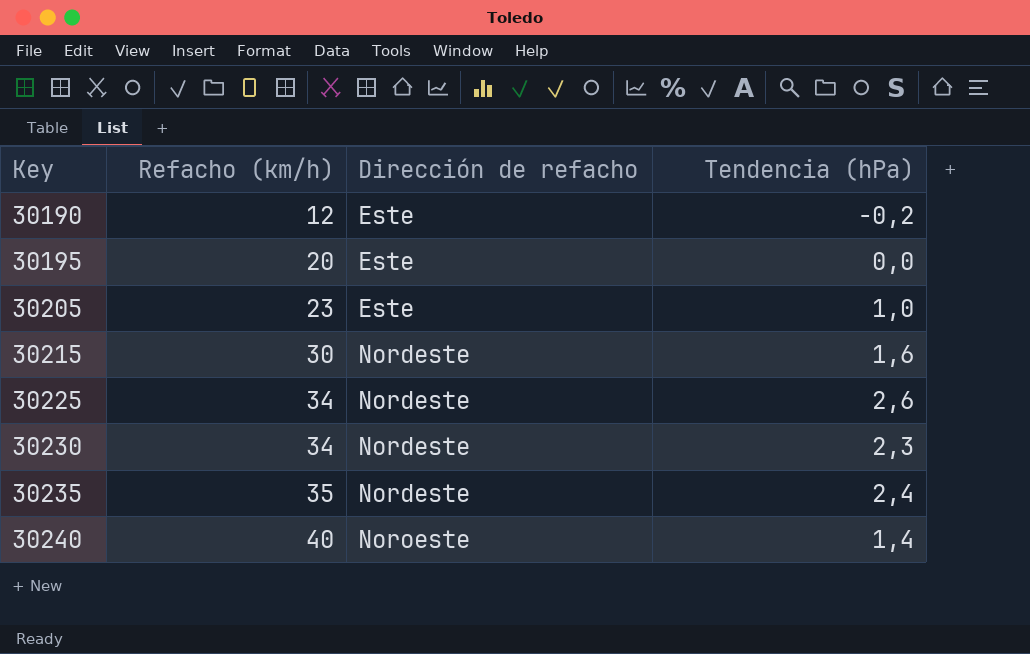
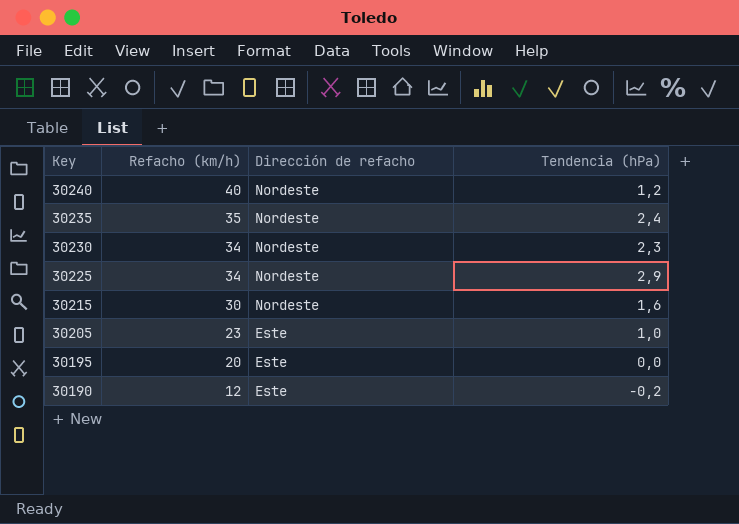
row order: Key ascending -> Key descending
30240 | Dirección de refacho: Noroeste -> Nordeste
30240 | Tendencia (hPa): 1,4 -> 1,2
30225 | Tendencia (hPa): 2,6 -> 2,9

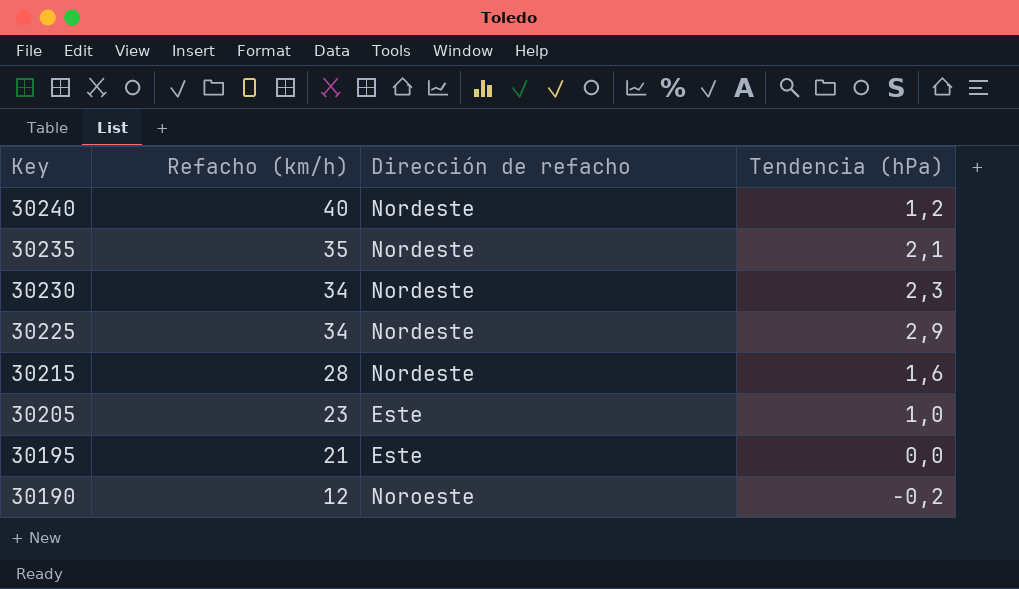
30235 | Tendencia (hPa): 2,4 -> 2,1
30215 | Refacho (km/h): 30 -> 28
30195 | Refacho (km/h): 20 -> 21
30190 | Dirección de refacho: Este -> Noroeste

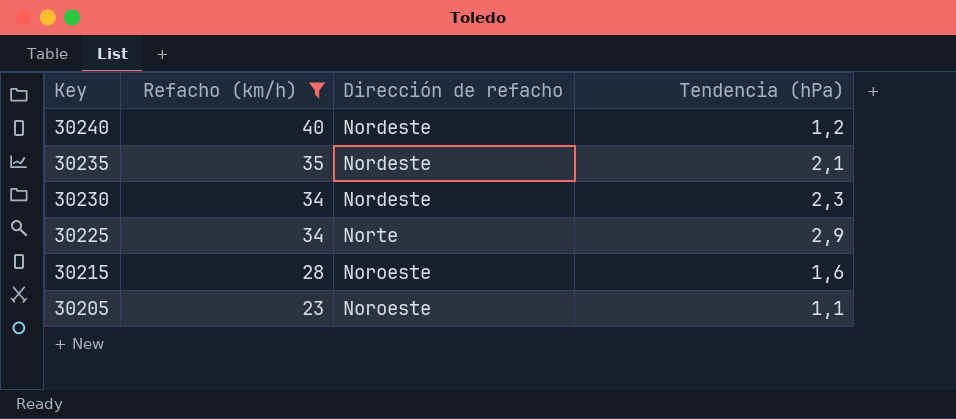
filter: none -> Refacho (km/h) >= 23
30225 | Dirección de refacho: Nordeste -> Norte
30215 | Dirección de refacho: Nordeste -> Noroeste
30205 | Dirección de refacho: Este -> Noroeste
30205 | Tendencia (hPa): 1,0 -> 1,1

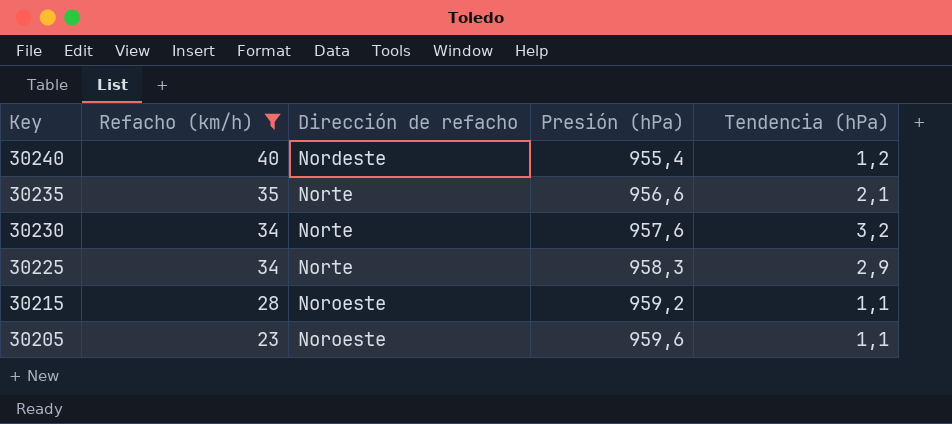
column Presión (hPa) | position: none -> 4
30235 | Dirección de refacho: Nordeste -> Norte
30230 | Dirección de refacho: Nordeste -> Norte
30230 | Tendencia (hPa): 2,3 -> 3,2
30215 | Tendencia (hPa): 1,6 -> 1,1

